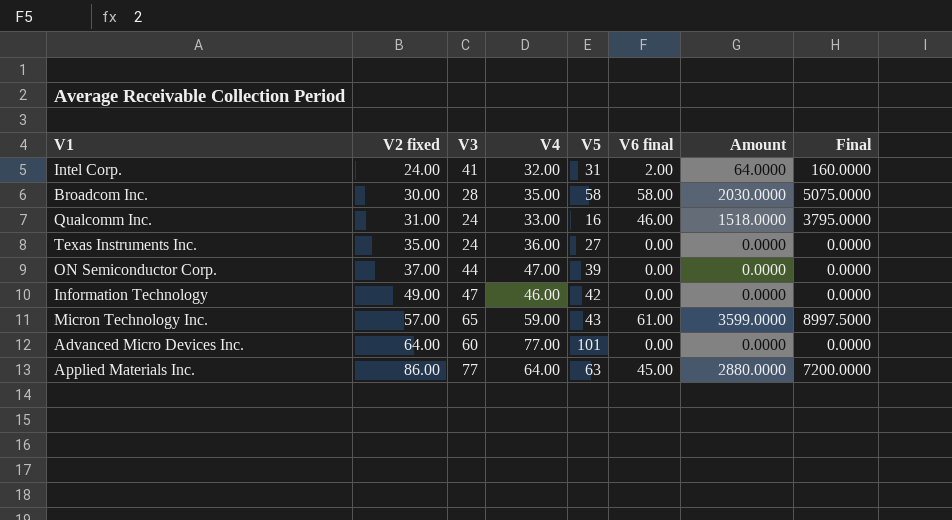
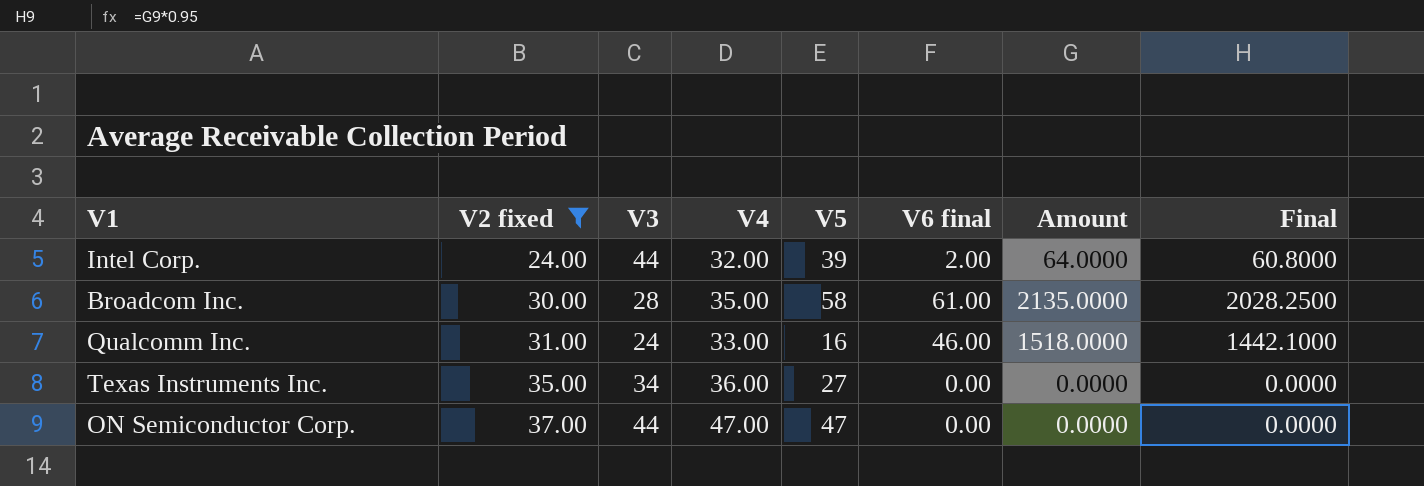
filter: none -> V2 fixed <= 37.00
column Final | formula: [Amount] * 2.5 -> [Amount] * 0.95
Intel Corp. | V3: 41 -> 44
Intel Corp. | V5: 31 -> 39
Broadcom Inc. | V6 final: 58.00 -> 61.00
Broadcom Inc. | Amount: 2030.0000 -> 2135.0000
Texas Instruments Inc. | V3: 24 -> 34
ON Semiconductor Corp. | V5: 39 -> 47

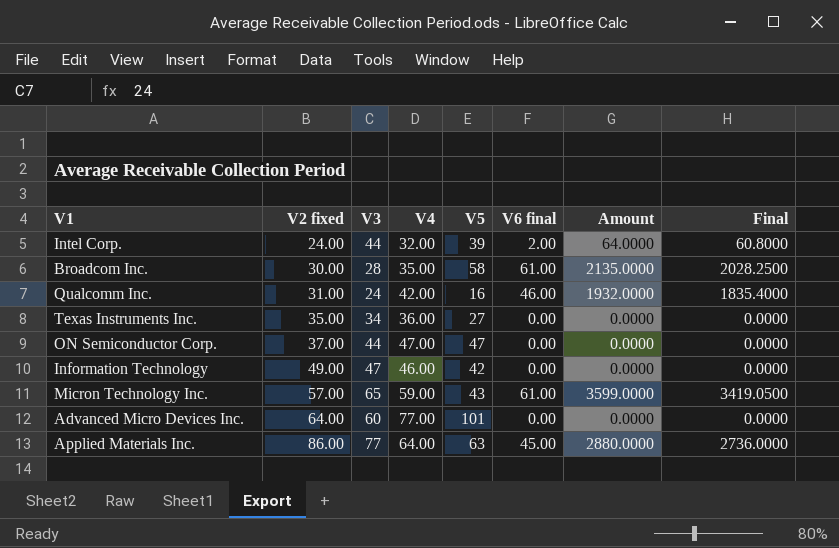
filter: V2 fixed <= 37.00 -> none
Qualcomm Inc. | V4: 33.00 -> 42.00
Qualcomm Inc. | Amount: 1518.0000 -> 1932.0000
Qualcomm Inc. | Final: 1442.1000 -> 1835.4000

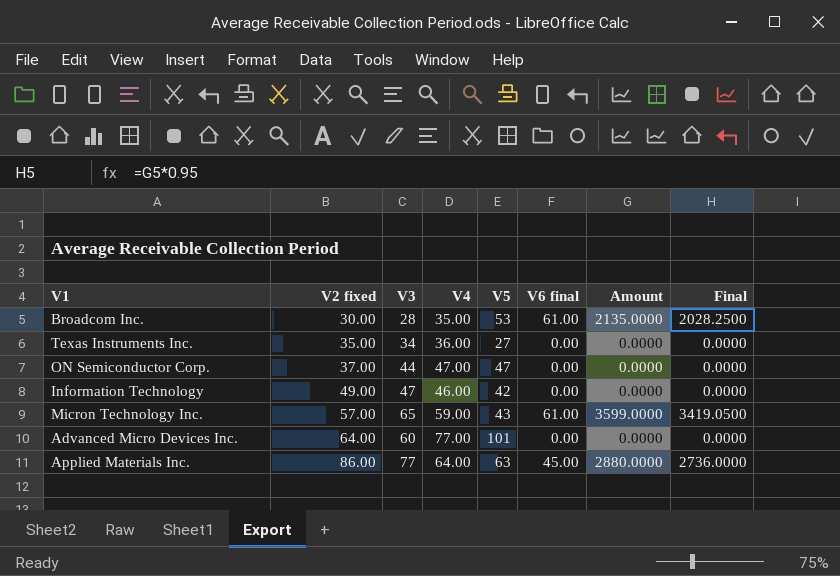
row Intel Corp.: 24.00 | 44 | 32.00 | 39 | 2.00 | 64.0000 | 60.8000 -> none
row Qualcomm Inc.: 31.00 | 24 | 42.00 | 16 | 46.00 | 1932.0000 | 1835.4000 -> none
Broadcom Inc. | V5: 58 -> 53

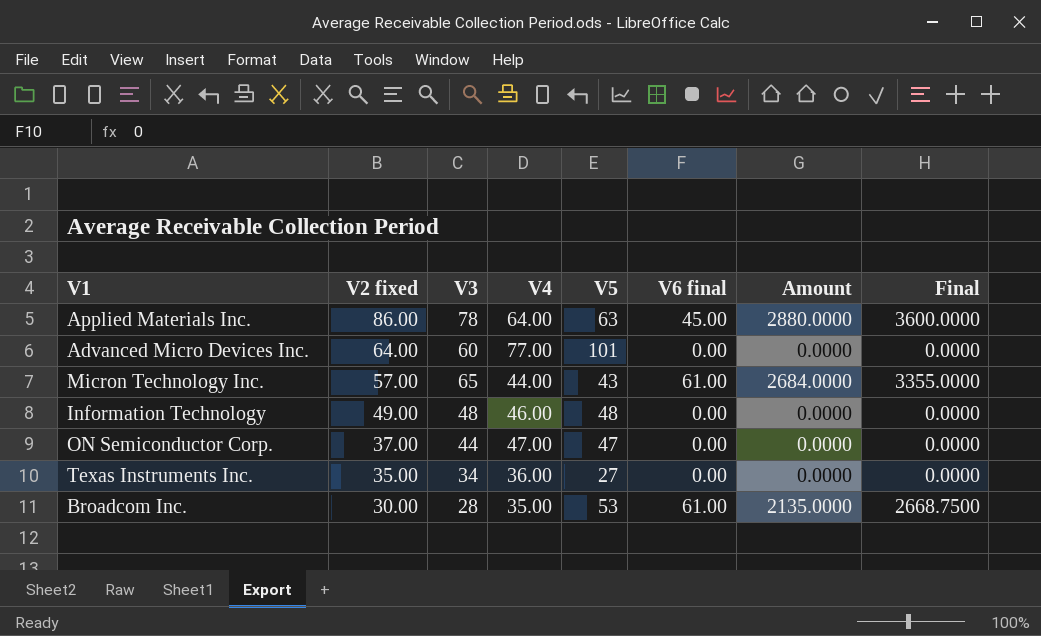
row order: V2 fixed ascending -> V2 fixed descending
column Final | formula: [Amount] * 0.95 -> [Amount] * 1.25
Applied Materials Inc. | V3: 77 -> 78
Micron Technology Inc. | V4: 59.00 -> 44.00
Micron Technology Inc. | Amount: 3599.0000 -> 2684.0000
Information Technology | V3: 47 -> 48
Information Technology | V5: 42 -> 48

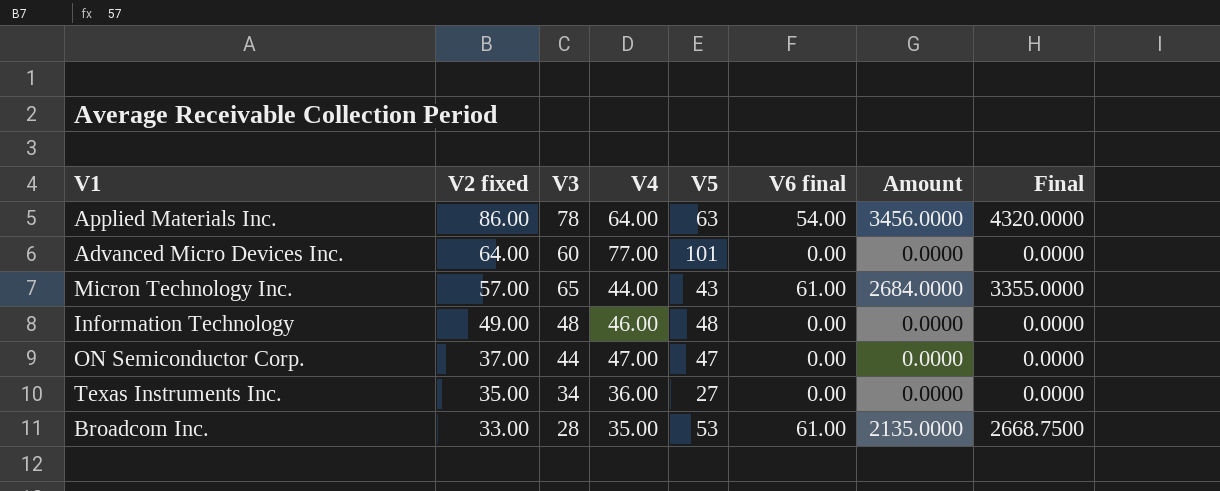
Applied Materials Inc. | V6 final: 45.00 -> 54.00
Applied Materials Inc. | Amount: 2880.0000 -> 3456.0000
Applied Materials Inc. | Final: 3600.0000 -> 4320.0000
Broadcom Inc. | V2 fixed: 30.00 -> 33.00

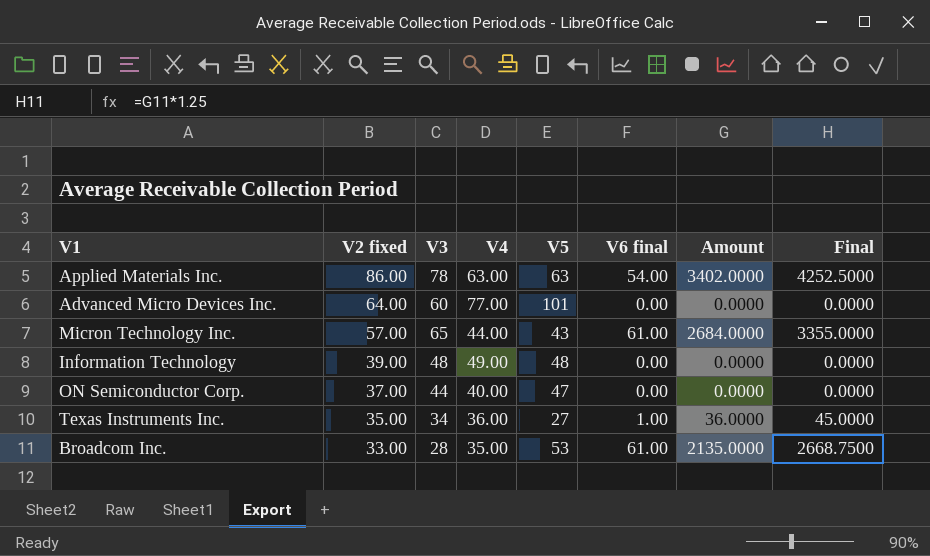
Applied Materials Inc. | V4: 64.00 -> 63.00
Applied Materials Inc. | Amount: 3456.0000 -> 3402.0000
Applied Materials Inc. | Final: 4320.0000 -> 4252.5000
Information Technology | V2 fixed: 49.00 -> 39.00
Information Technology | V4: 46.00 -> 49.00
ON Semiconductor Corp. | V4: 47.00 -> 40.00
Texas Instruments Inc. | V6 final: 0.00 -> 1.00
Texas Instruments Inc. | Amount: 0.0000 -> 36.0000
Texas Instruments Inc. | Final: 0.0000 -> 45.0000

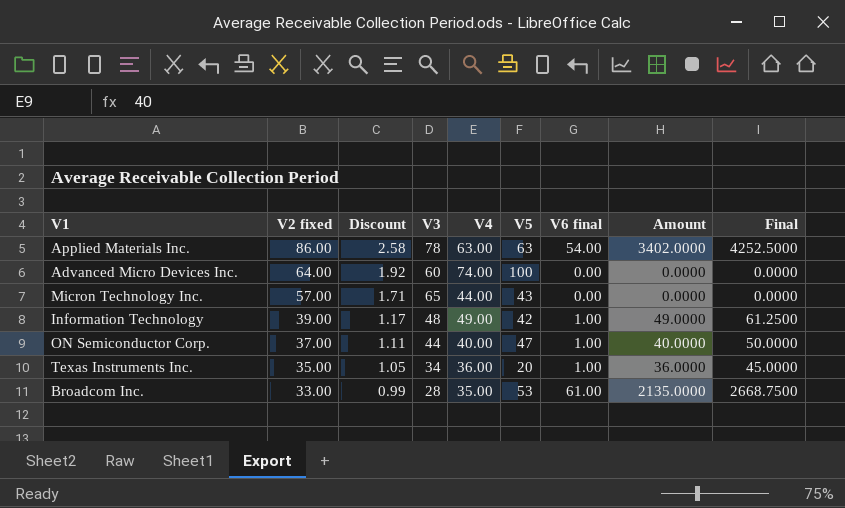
column Discount | formula: none -> [V2 fixed] * 0.03
Advanced Micro Devices Inc. | V4: 77.00 -> 74.00
Advanced Micro Devices Inc. | V5: 101 -> 100
Micron Technology Inc. | V6 final: 61.00 -> 0.00
Micron Technology Inc. | Amount: 2684.0000 -> 0.0000
Micron Technology Inc. | Final: 3355.0000 -> 0.0000
Information Technology | V5: 48 -> 42
Information Technology | V6 final: 0.00 -> 1.00
Information Technology | Amount: 0.0000 -> 49.0000
Information Technology | Final: 0.0000 -> 61.2500
ON Semiconductor Corp. | V6 final: 0.00 -> 1.00
ON Semiconductor Corp. | Amount: 0.0000 -> 40.0000
ON Semiconductor Corp. | Final: 0.0000 -> 50.0000
Texas Instruments Inc. | V5: 27 -> 20

